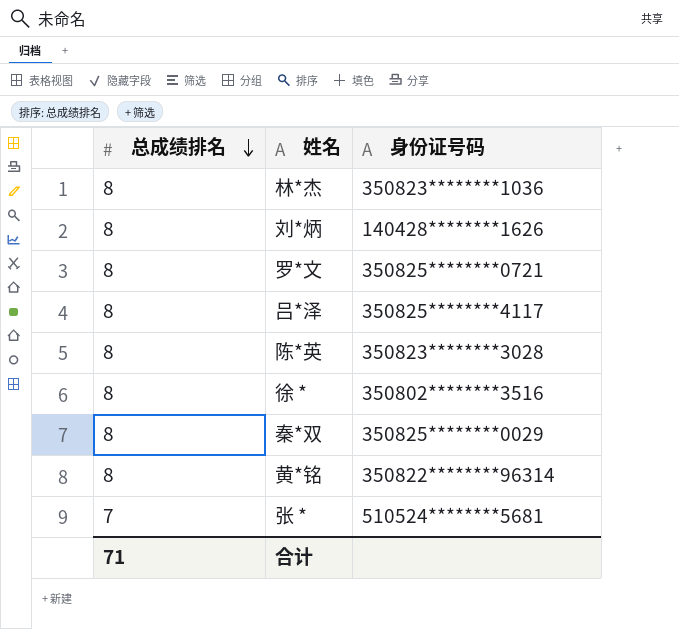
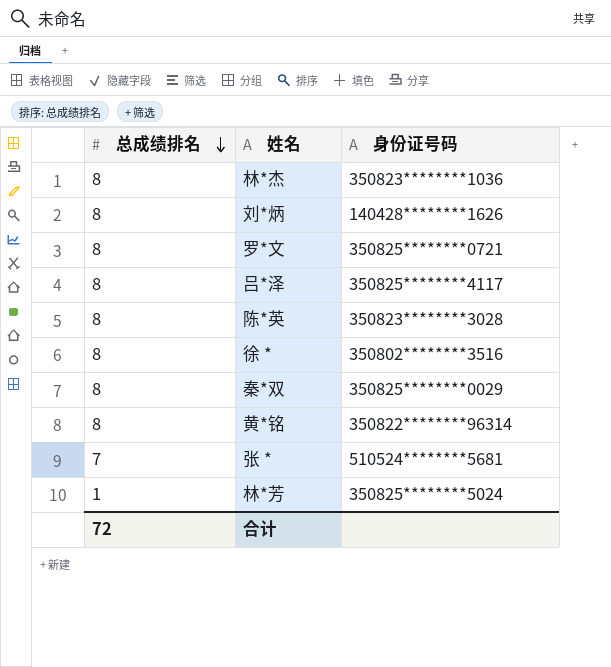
row 林*芳: none -> 1 | 350825********5024
合计 | 总成绩排名: 71 -> 72

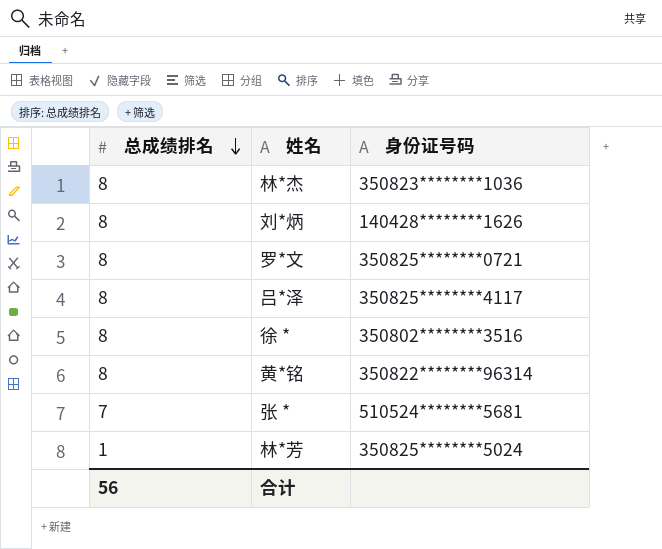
row 陈*英: 8 | 350823********3028 -> none
row 秦*双: 8 | 350825********0029 -> none
合计 | 总成绩排名: 72 -> 56

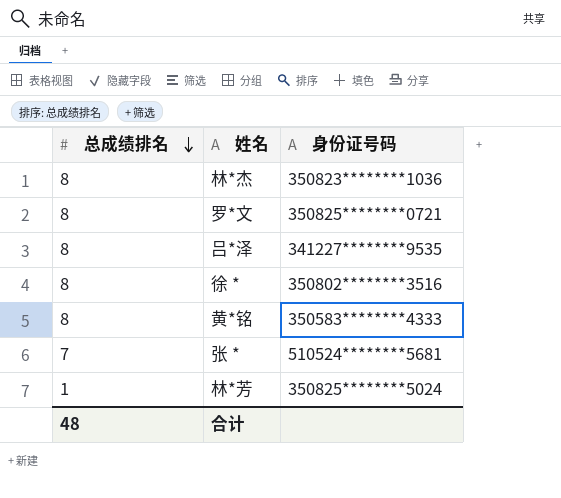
row 刘*炳: 8 | 140428********1626 -> none
吕*泽 | 身份证号码: 350825********4117 -> 341227********9535
黄*铭 | 身份证号码: 350822********96314 -> 350583********4333
合计 | 总成绩排名: 56 -> 48

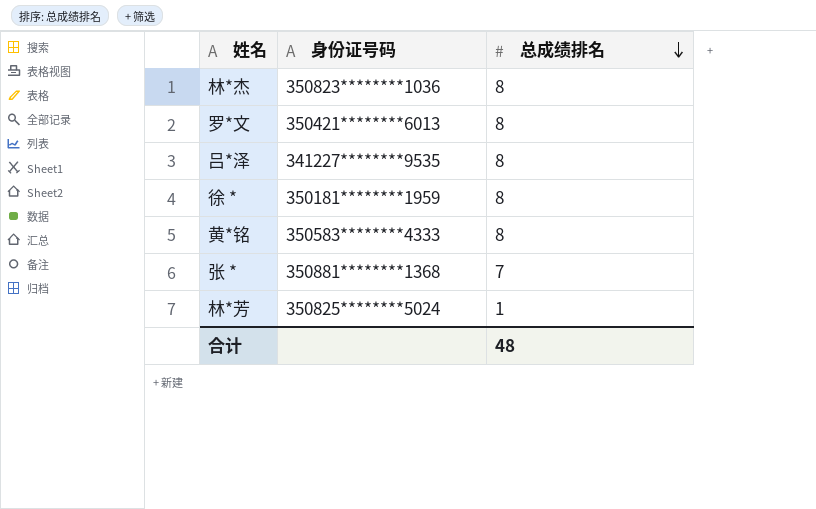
column 总成绩排名 | position: 1 -> 3
罗*文 | 身份证号码: 350825********0721 -> 350421********6013
徐 * | 身份证号码: 350802********3516 -> 350181********1959
张 * | 身份证号码: 510524********5681 -> 350881********1368

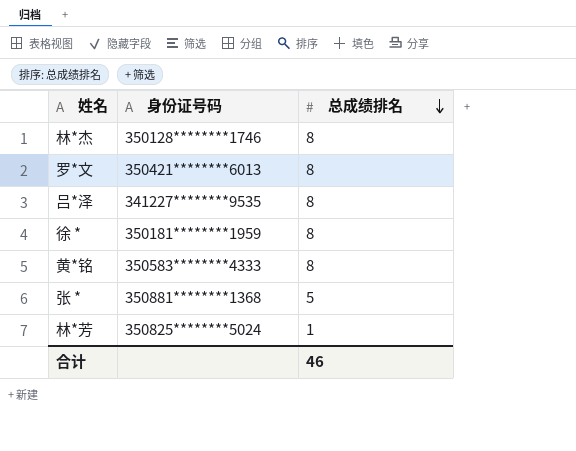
林*杰 | 身份证号码: 350823********1036 -> 350128********1746
张 * | 总成绩排名: 7 -> 5
合计 | 总成绩排名: 48 -> 46

